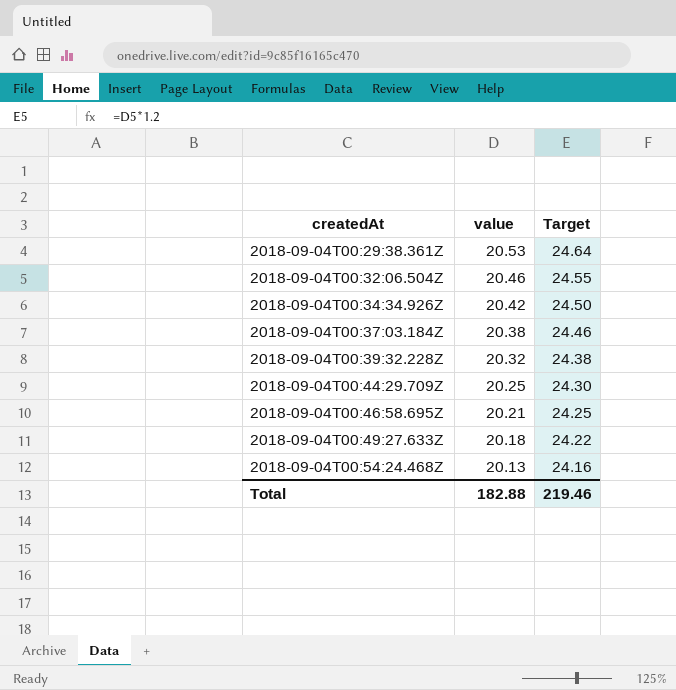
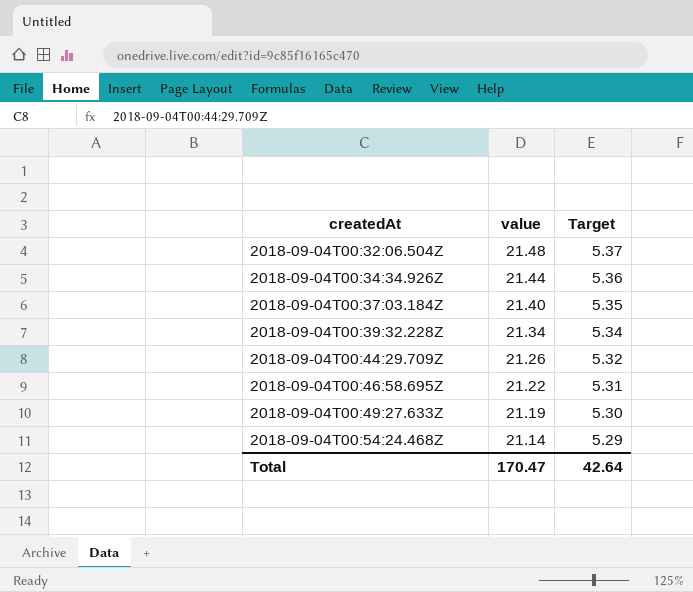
column Target | formula: [value] * 1.2 -> [value] * 0.25
row 2018-09-04T00:29:38.361Z: 20.53 | 24.64 -> none
2018-09-04T00:32:06.504Z | value: 20.46 -> 21.48
2018-09-04T00:34:34.926Z | value: 20.42 -> 21.44
2018-09-04T00:37:03.184Z | value: 20.38 -> 21.40
2018-09-04T00:39:32.228Z | value: 20.32 -> 21.34
2018-09-04T00:44:29.709Z | value: 20.25 -> 21.26
2018-09-04T00:46:58.695Z | value: 20.21 -> 21.22
2018-09-04T00:49:27.633Z | value: 20.18 -> 21.19
2018-09-04T00:54:24.468Z | value: 20.13 -> 21.14
Total | value: 182.88 -> 170.47
Total | Target: 219.46 -> 42.64

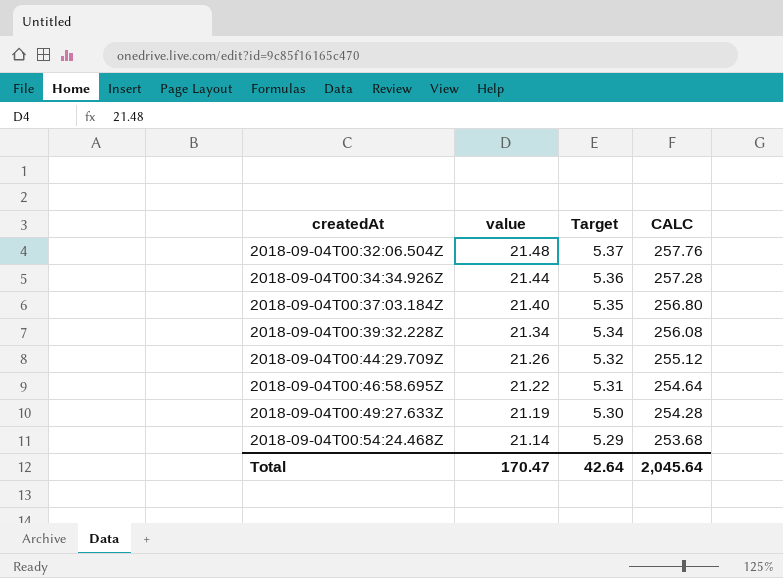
column CALC | formula: none -> [value] * 12

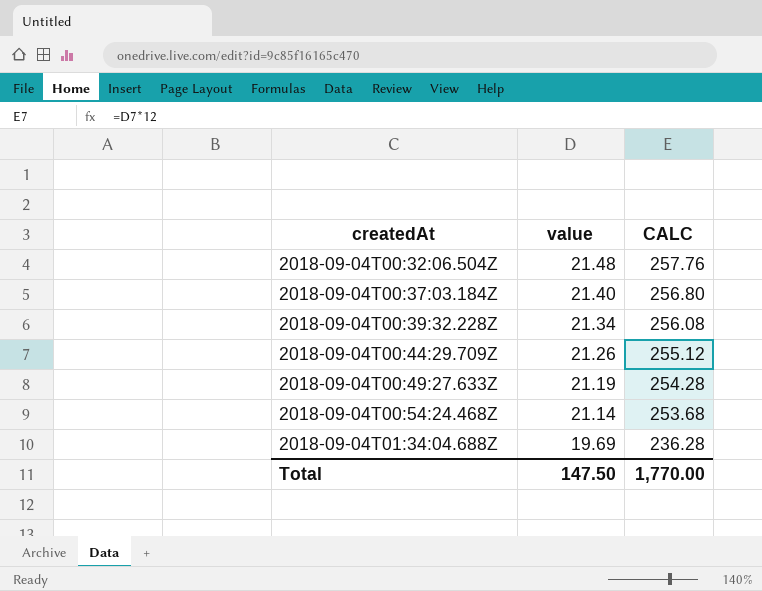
column Target | formula: [value] * 0.25 -> none
row 2018-09-04T00:34:34.926Z: 21.44 | 5.36 | 257.28 -> none
row 2018-09-04T00:46:58.695Z: 21.22 | 5.31 | 254.64 -> none
row 2018-09-04T01:34:04.688Z: none -> 19.69 | 236.28
Total | value: 170.47 -> 147.50
Total | CALC: 2,045.64 -> 1,770.00

